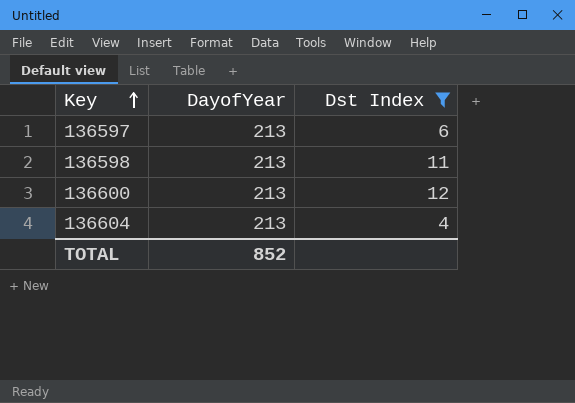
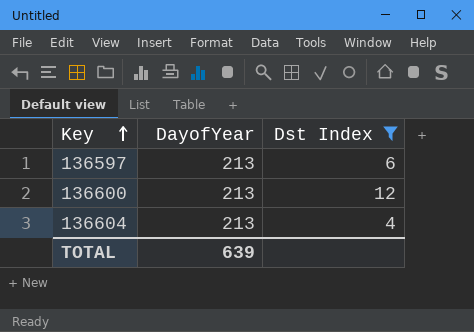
row 136598: 213 | 11 -> none
TOTAL | DayofYear: 852 -> 639

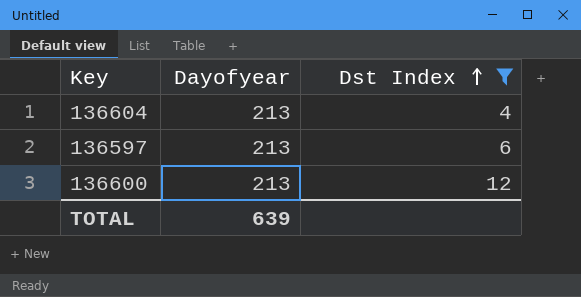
row order: Key ascending -> Dst Index ascending
column name: DayofYear -> Dayofyear

